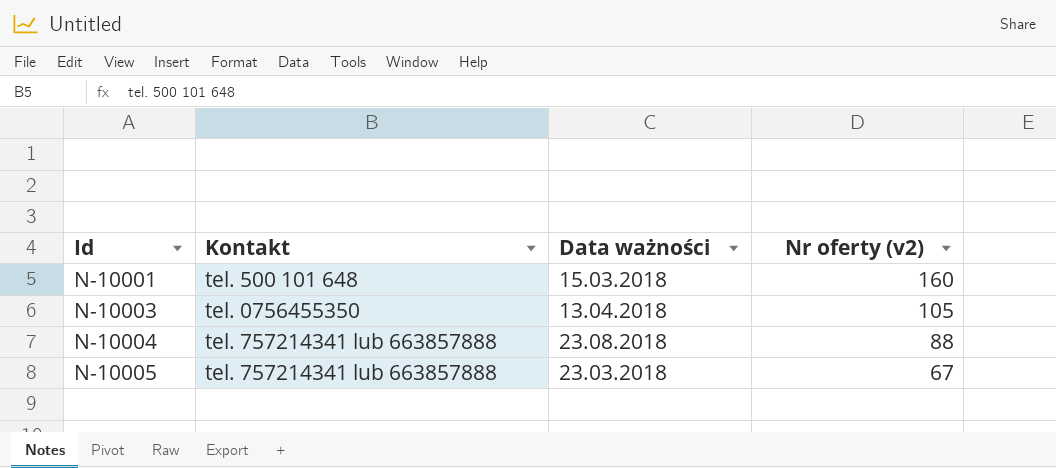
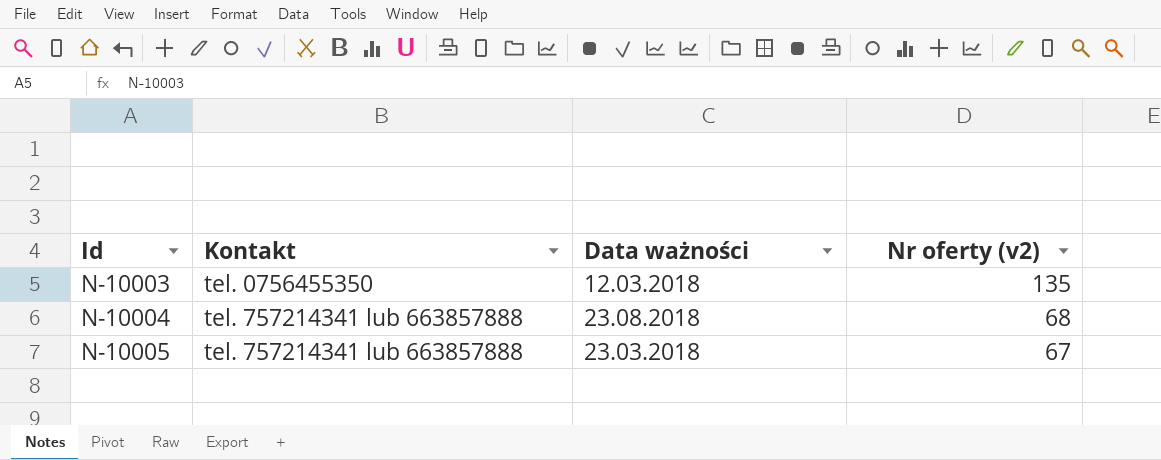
row N-10001: tel. 500 101 648 | 15.03.2018 | 160 -> none
N-10003 | Data ważności: 13.04.2018 -> 12.03.2018
N-10003 | Nr oferty (v2): 105 -> 135
N-10004 | Nr oferty (v2): 88 -> 68

